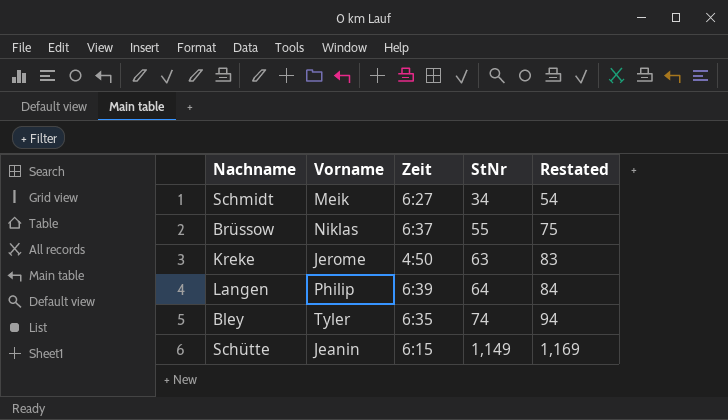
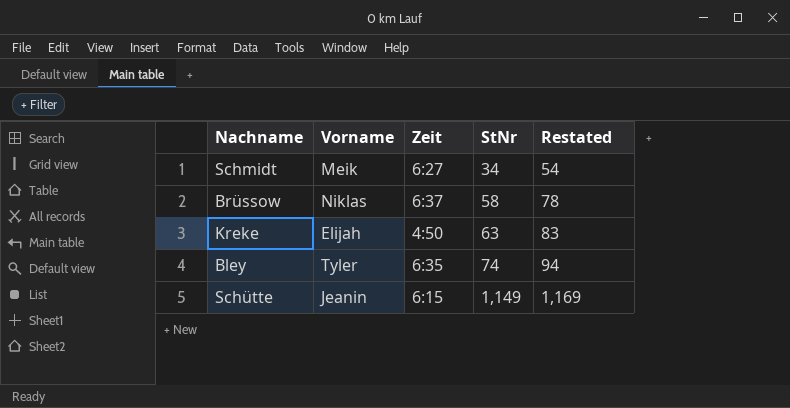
row Langen: Philip | 6:39 | 64 | 84 -> none
Brüssow | StNr: 55 -> 58
Brüssow | Restated: 75 -> 78
Kreke | Vorname: Jerome -> Elijah

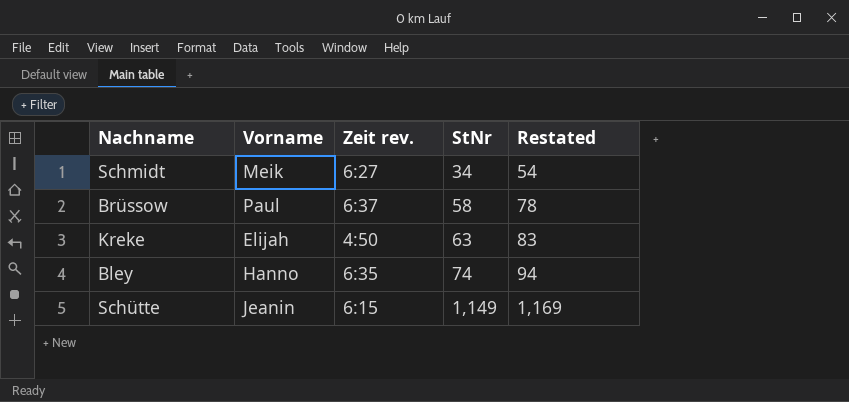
column name: Zeit -> Zeit rev.
Brüssow | Vorname: Niklas -> Paul
Bley | Vorname: Tyler -> Hanno

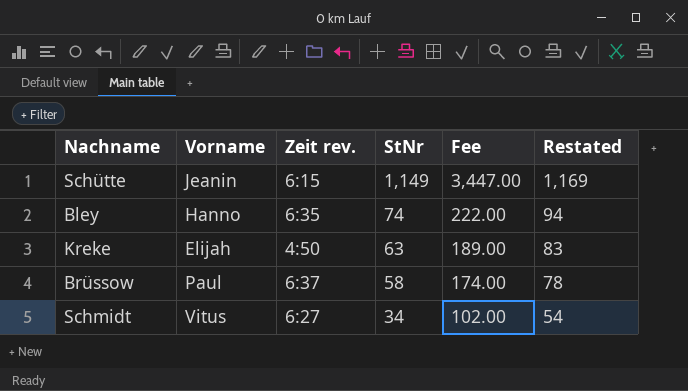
row order: StNr ascending -> StNr descending
column Fee | formula: none -> [StNr] * 3
Schmidt | Vorname: Meik -> Vitus

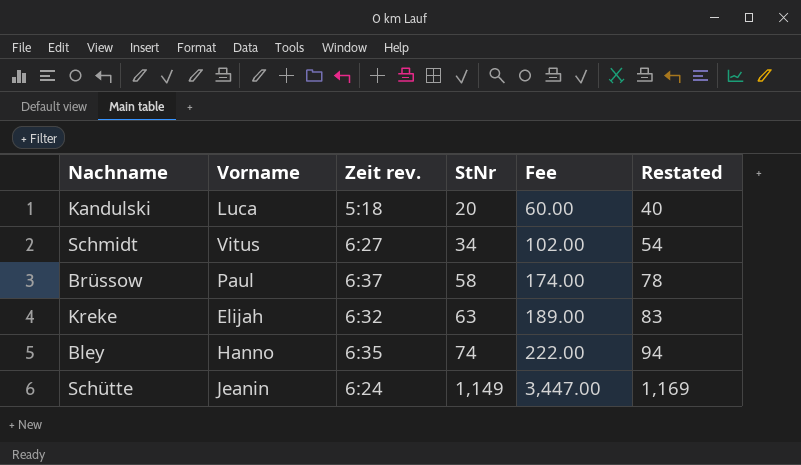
row order: StNr descending -> StNr ascending
row Kandulski: none -> Luca | 5:18 | 20 | 60.00 | 40
Kreke | Zeit rev.: 4:50 -> 6:32
Schütte | Zeit rev.: 6:15 -> 6:24

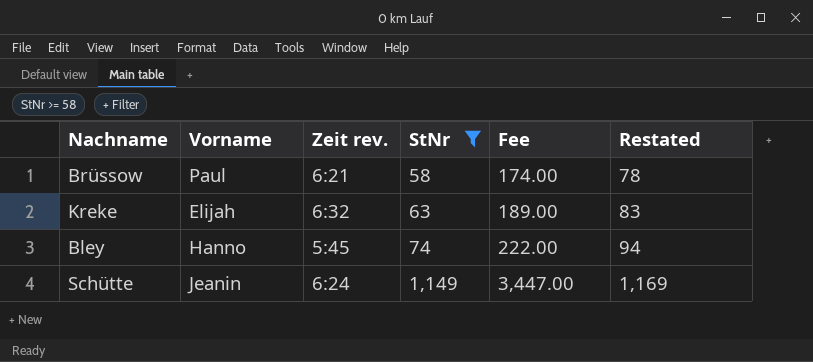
filter: none -> StNr >= 58
Brüssow | Zeit rev.: 6:37 -> 6:21
Bley | Zeit rev.: 6:35 -> 5:45

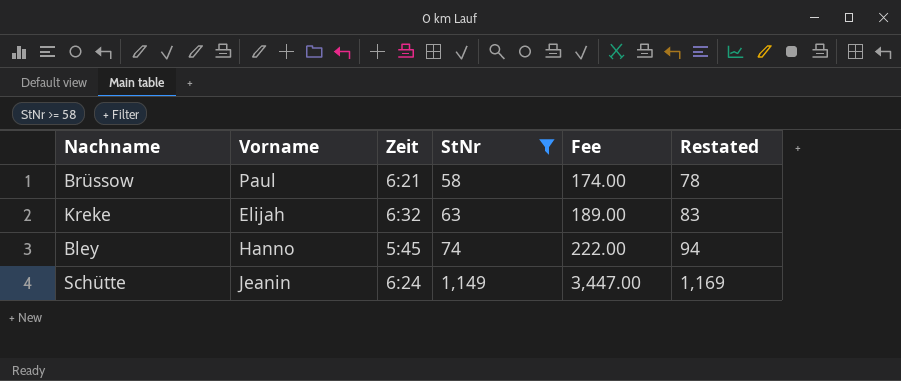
column name: Zeit rev. -> Zeit

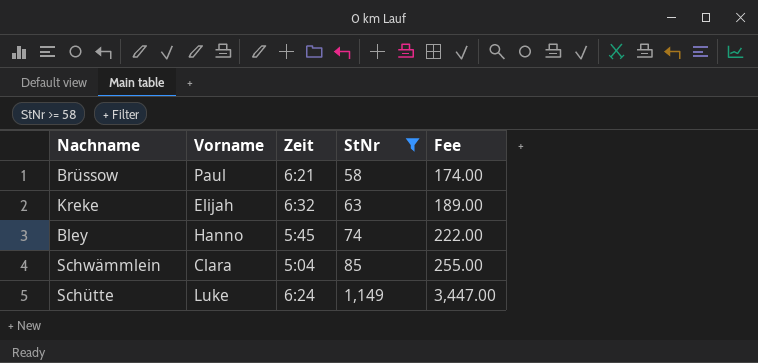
column Restated | formula: [StNr] + 20 -> none
row Schwämmlein: none -> Clara | 5:04 | 85 | 255.00
Schütte | Vorname: Jeanin -> Luke

